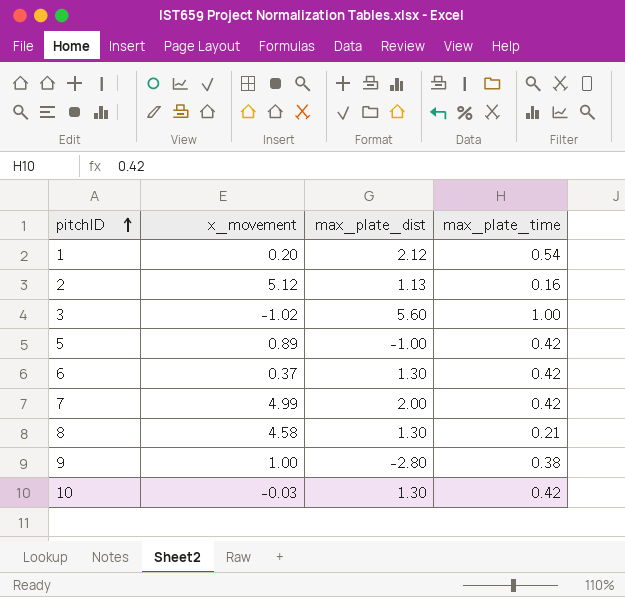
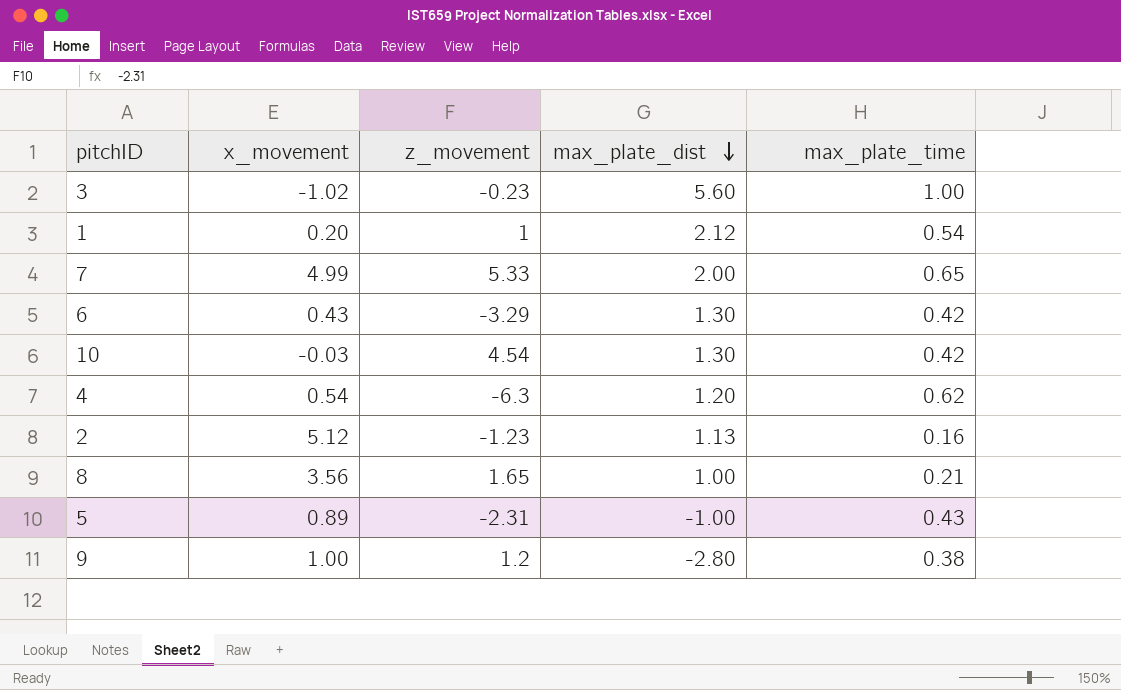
row order: pitchID ascending -> max_plate_dist descending
column z_movement | position: none -> 3
7 | max_plate_time: 0.42 -> 0.65
6 | x_movement: 0.37 -> 0.43
row 4: none -> 0.54 | -6.3 | 1.20 | 0.62
8 | x_movement: 4.58 -> 3.56
8 | max_plate_dist: 1.30 -> 1.00
5 | max_plate_time: 0.42 -> 0.43

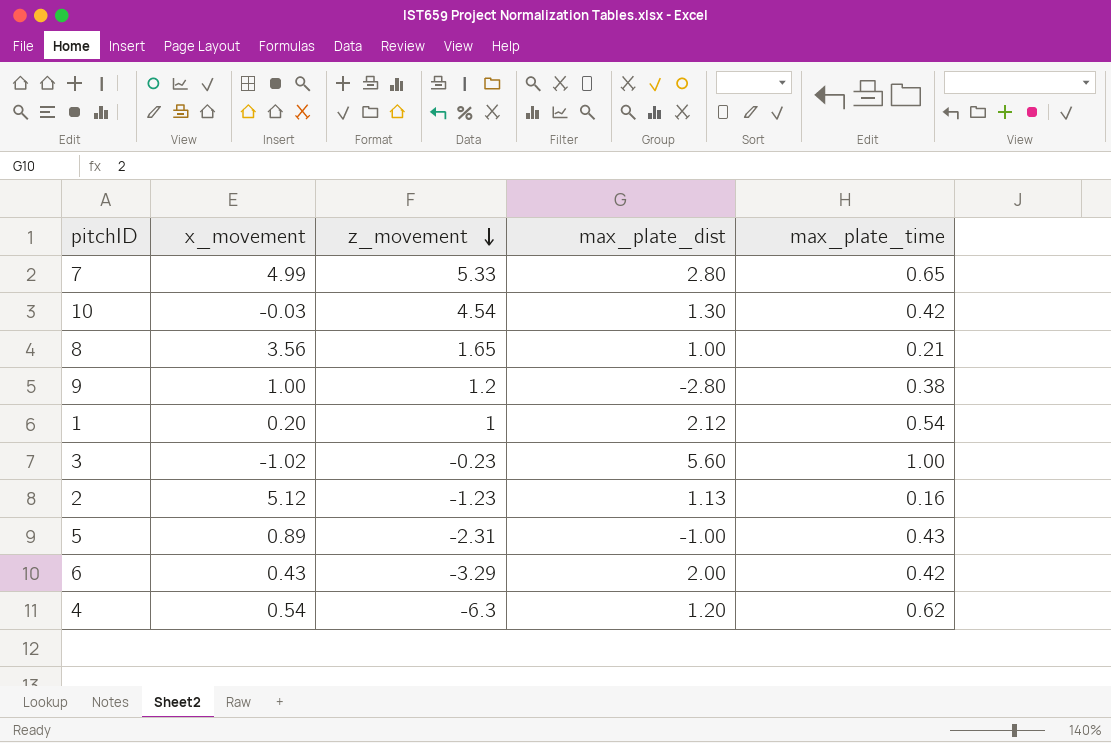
row order: max_plate_dist descending -> z_movement descending
7 | max_plate_dist: 2.00 -> 2.80
6 | max_plate_dist: 1.30 -> 2.00

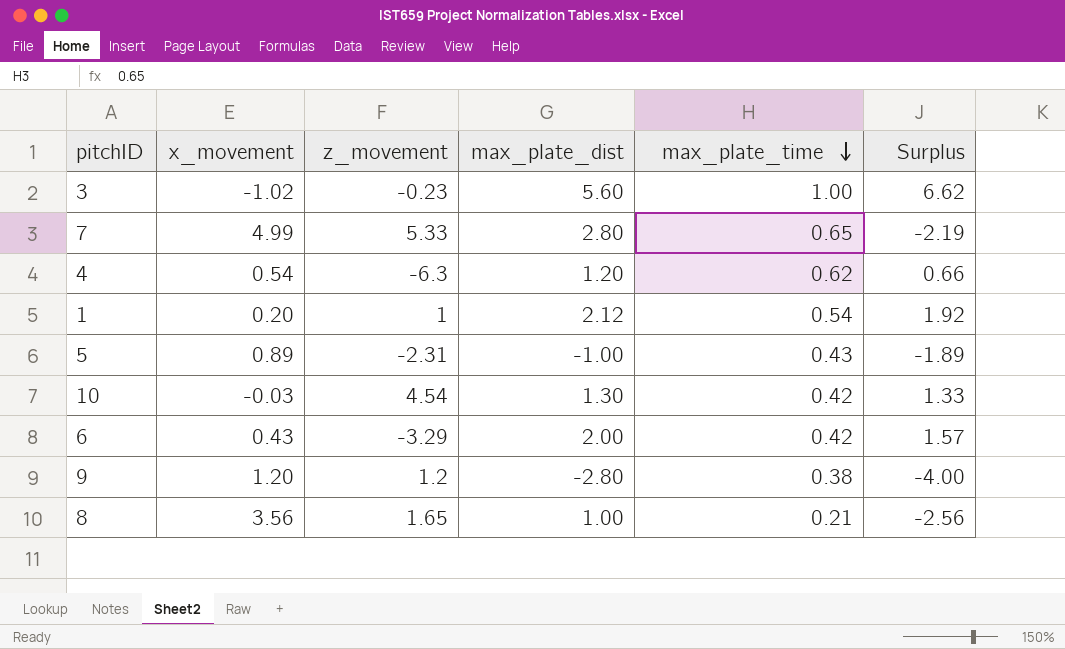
row order: z_movement descending -> max_plate_time descending
column Surplus | formula: none -> [max_plate_dist] - [x_movement]
row 2: 5.12 | -1.23 | 1.13 | 0.16 -> none
9 | x_movement: 1.00 -> 1.20

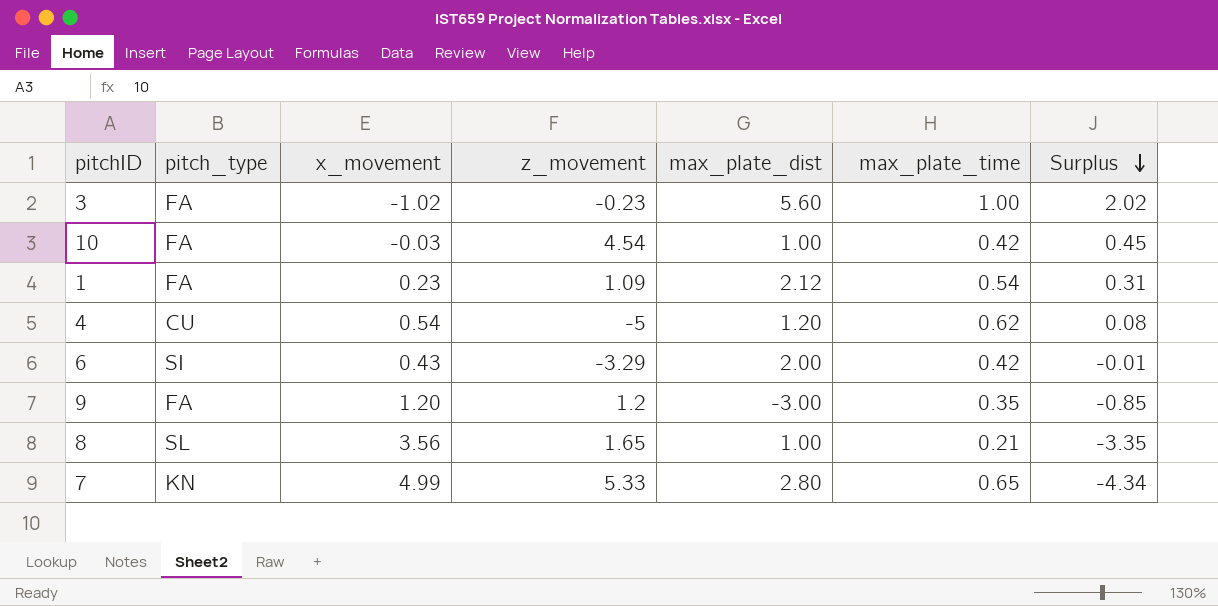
row order: max_plate_time descending -> Surplus descending
column pitch_type | position: none -> 2
column Surplus | formula: [max_plate_dist] - [x_movement] -> [max_plate_time] - [x_movement]
row 5: 0.89 | -2.31 | -1.00 | 0.43 | -1.89 -> none
10 | max_plate_dist: 1.30 -> 1.00
1 | x_movement: 0.20 -> 0.23
1 | z_movement: 1 -> 1.09
4 | z_movement: -6.3 -> -5
9 | max_plate_dist: -2.80 -> -3.00
9 | max_plate_time: 0.38 -> 0.35

